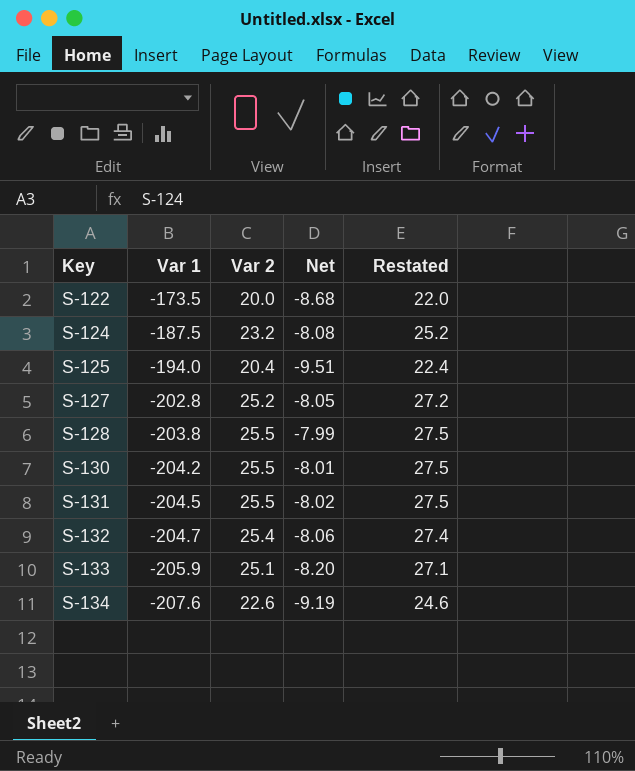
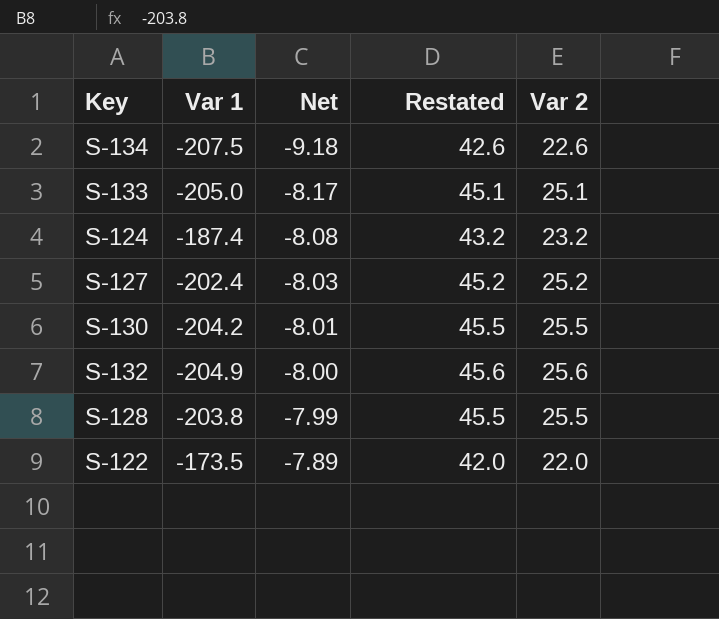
row order: Key ascending -> Net ascending
column Restated | formula: [Var 2] + 2 -> [Var 2] + 20
column Var 2 | position: 3 -> 5
row S-125: -194.0 | 20.4 | -9.51 | 22.4 -> none
row S-131: -204.5 | 25.5 | -8.02 | 27.5 -> none
S-134 | Var 1: -207.6 -> -207.5
S-134 | Net: -9.19 -> -9.18
S-133 | Var 1: -205.9 -> -205.0
S-133 | Net: -8.20 -> -8.17
S-124 | Var 1: -187.5 -> -187.4
S-127 | Var 1: -202.8 -> -202.4
S-127 | Net: -8.05 -> -8.03
S-132 | Var 1: -204.7 -> -204.9
S-132 | Net: -8.06 -> -8.00
S-132 | Var 2: 25.4 -> 25.6
S-122 | Net: -8.68 -> -7.89
S-122 | Var 2: 20.0 -> 22.0

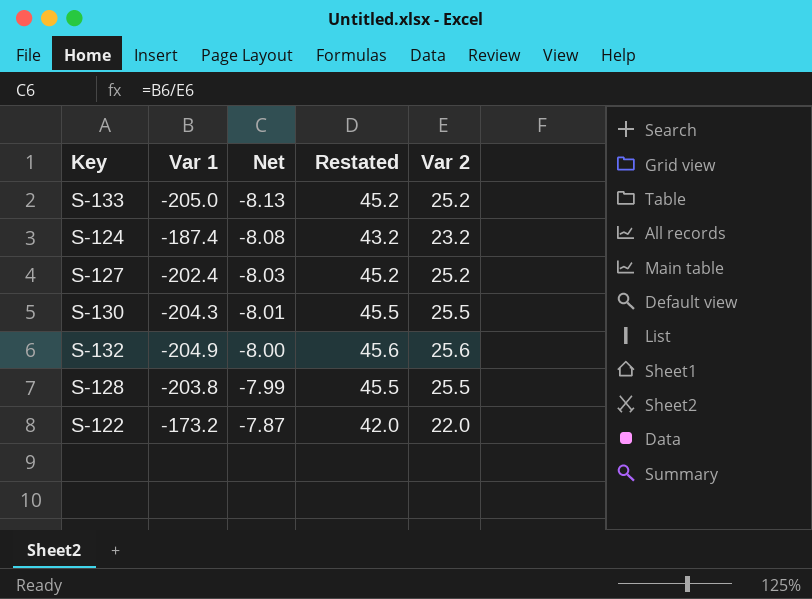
row S-134: -207.5 | -9.18 | 42.6 | 22.6 -> none
S-133 | Net: -8.17 -> -8.13
S-133 | Restated: 45.1 -> 45.2
S-133 | Var 2: 25.1 -> 25.2
S-130 | Var 1: -204.2 -> -204.3
S-122 | Var 1: -173.5 -> -173.2
S-122 | Net: -7.89 -> -7.87

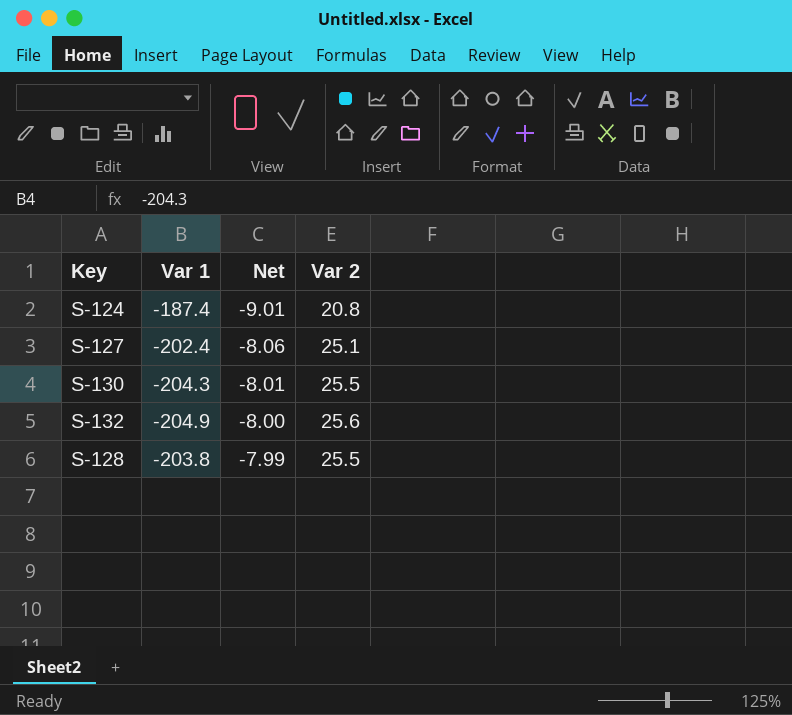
column Restated | formula: [Var 2] + 20 -> none
row S-133: -205.0 | -8.13 | 45.2 | 25.2 -> none
row S-122: -173.2 | -7.87 | 42.0 | 22.0 -> none
S-124 | Net: -8.08 -> -9.01
S-124 | Var 2: 23.2 -> 20.8
S-127 | Net: -8.03 -> -8.06
S-127 | Var 2: 25.2 -> 25.1

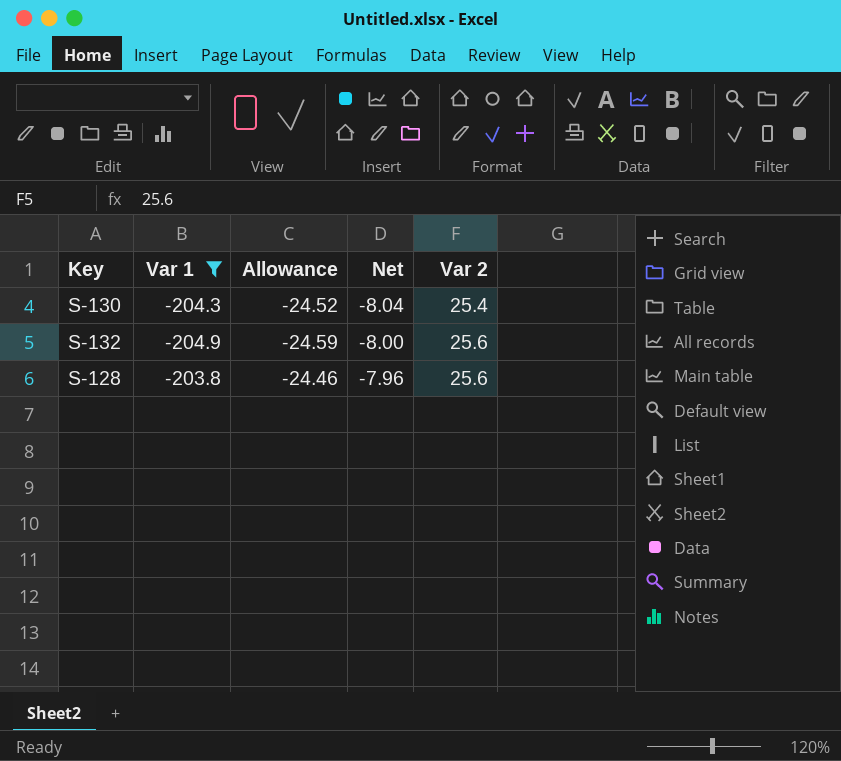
filter: none -> Var 1 <= -203.8
column Allowance | formula: none -> [Var 1] * 0.12
S-130 | Net: -8.01 -> -8.04
S-130 | Var 2: 25.5 -> 25.4
S-128 | Net: -7.99 -> -7.96
S-128 | Var 2: 25.5 -> 25.6

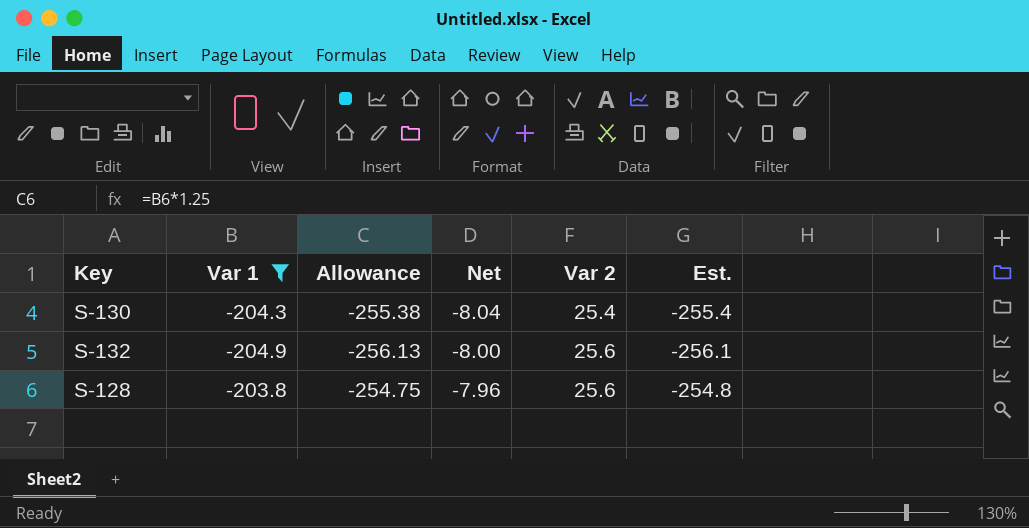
column Allowance | formula: [Var 1] * 0.12 -> [Var 1] * 1.25
column Est. | formula: none -> [Var 1] * 1.25

